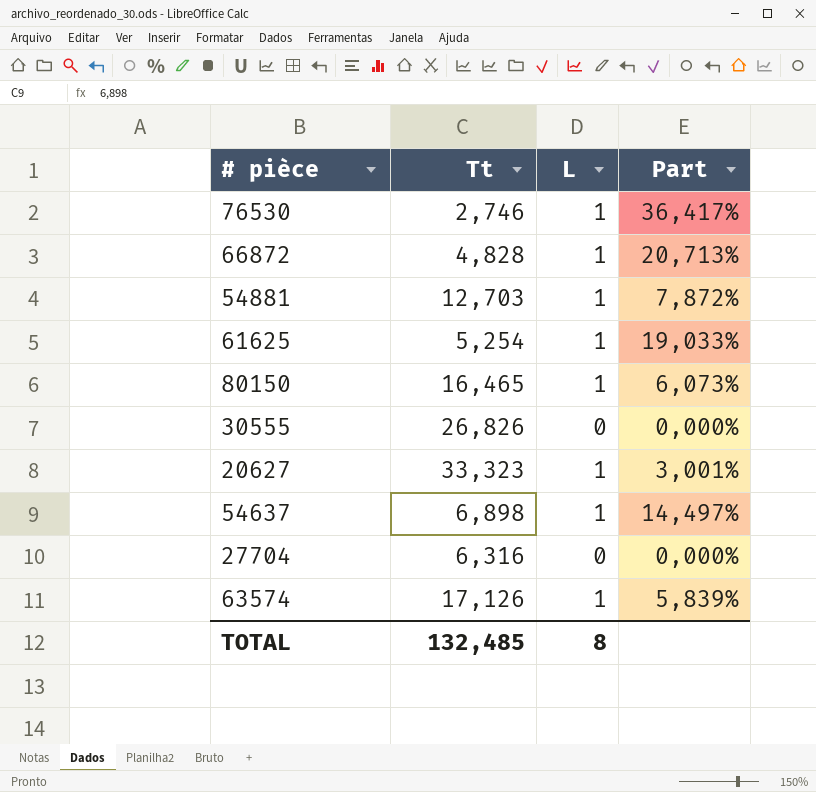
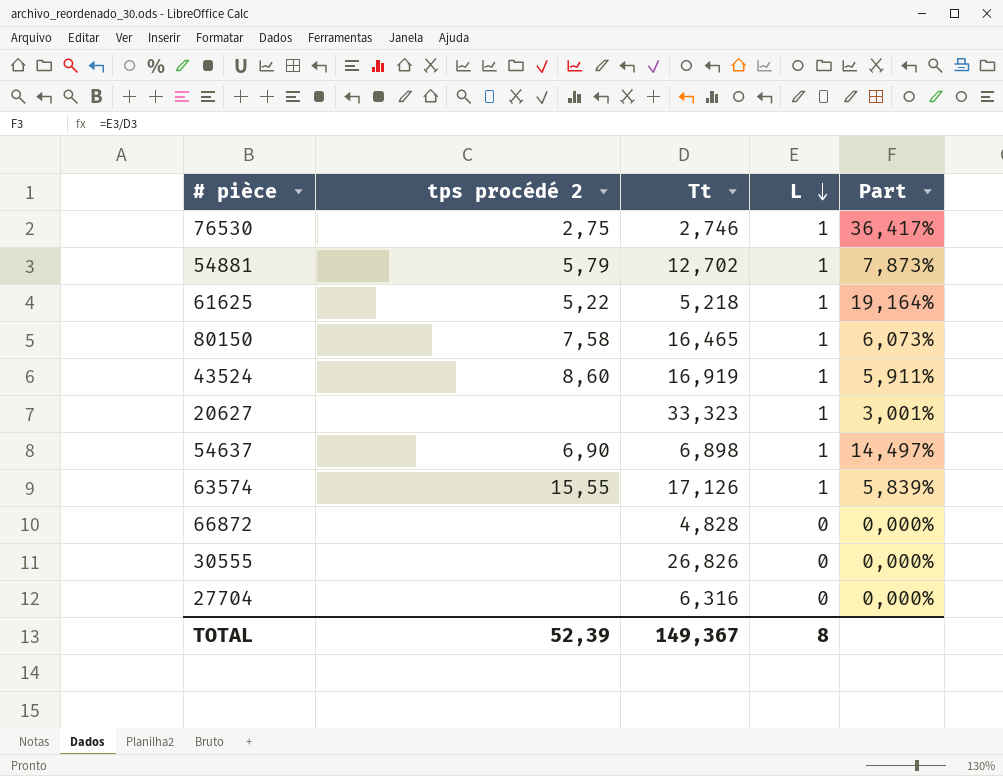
row order: none -> L descending
column tps procédé 2 | position: none -> 2
54881 | Tt: 12,703 -> 12,702
54881 | Part: 7,872% -> 7,873%
61625 | Tt: 5,254 -> 5,218
61625 | Part: 19,033% -> 19,164%
row 43524: none -> 8,60 | 16,919 | 1 | 5,911%
66872 | L: 1 -> 0
66872 | Part: 20,713% -> 0,000%
TOTAL | Tt: 132,485 -> 149,367

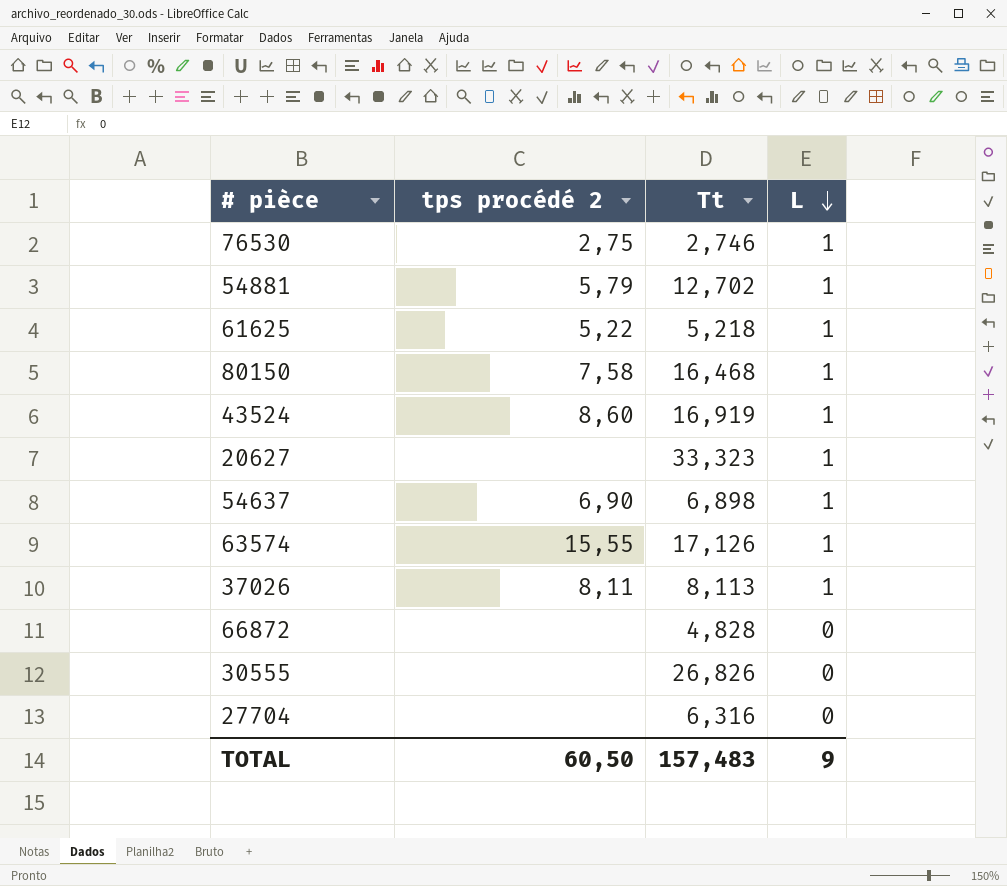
column Part | formula: [L] / [Tt] -> none
80150 | Tt: 16,465 -> 16,468
row 37026: none -> 8,11 | 8,113 | 1
TOTAL | tps procédé 2: 52,39 -> 60,50
TOTAL | Tt: 149,367 -> 157,483
TOTAL | L: 8 -> 9

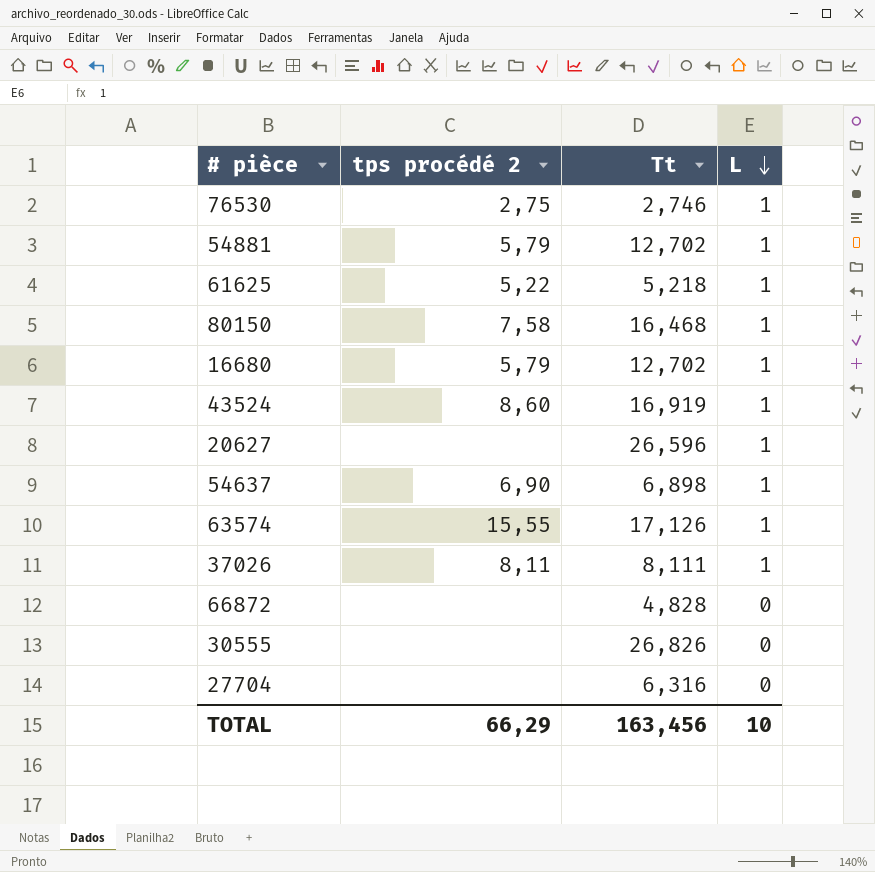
row 16680: none -> 5,79 | 12,702 | 1
20627 | Tt: 33,323 -> 26,596
37026 | Tt: 8,113 -> 8,111
TOTAL | tps procédé 2: 60,50 -> 66,29
TOTAL | Tt: 157,483 -> 163,456
TOTAL | L: 9 -> 10

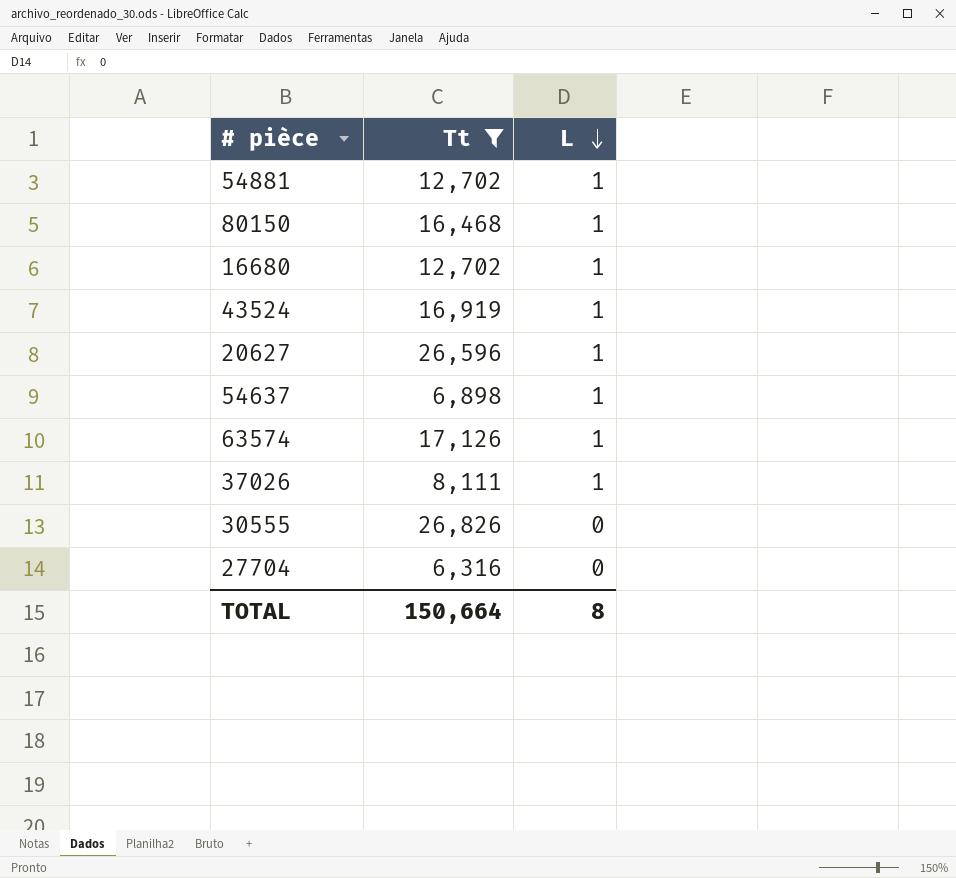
filter: none -> Tt >= 6,316
column tps procédé 2 | position: 2 -> none
TOTAL | Tt: 163,456 -> 150,664
TOTAL | L: 10 -> 8

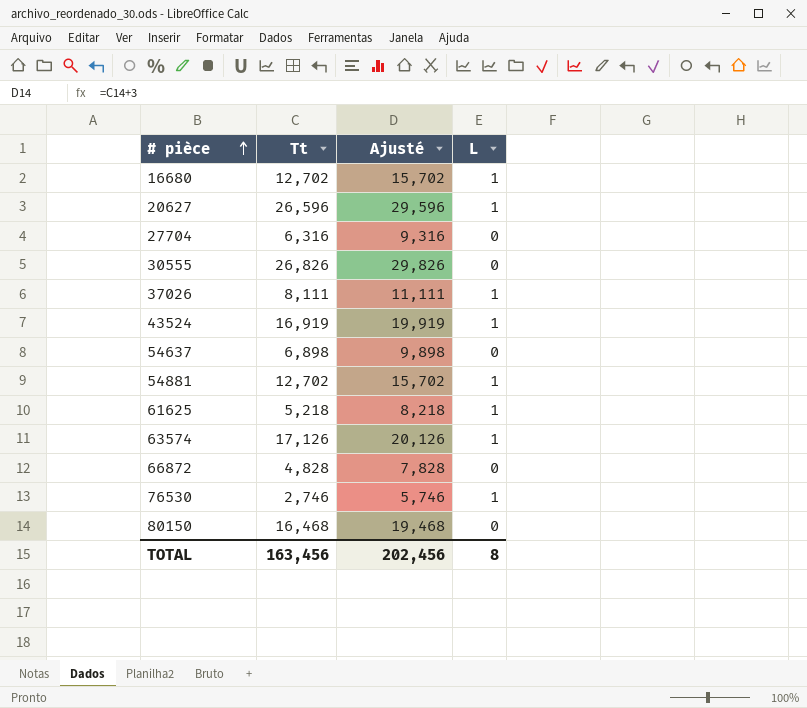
filter: Tt >= 6,316 -> none
row order: L descending -> # pièce ascending
column Ajusté | formula: none -> [Tt] + 3
54637 | L: 1 -> 0
80150 | L: 1 -> 0
TOTAL | Tt: 150,664 -> 163,456

